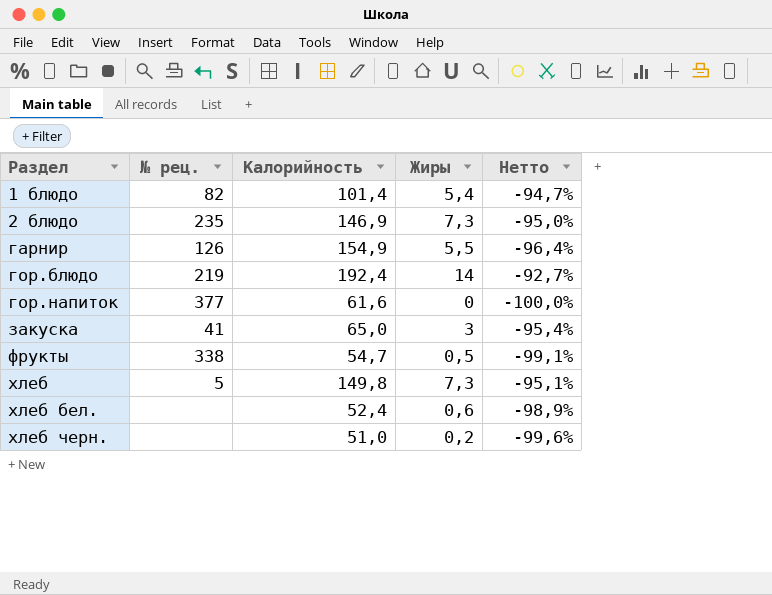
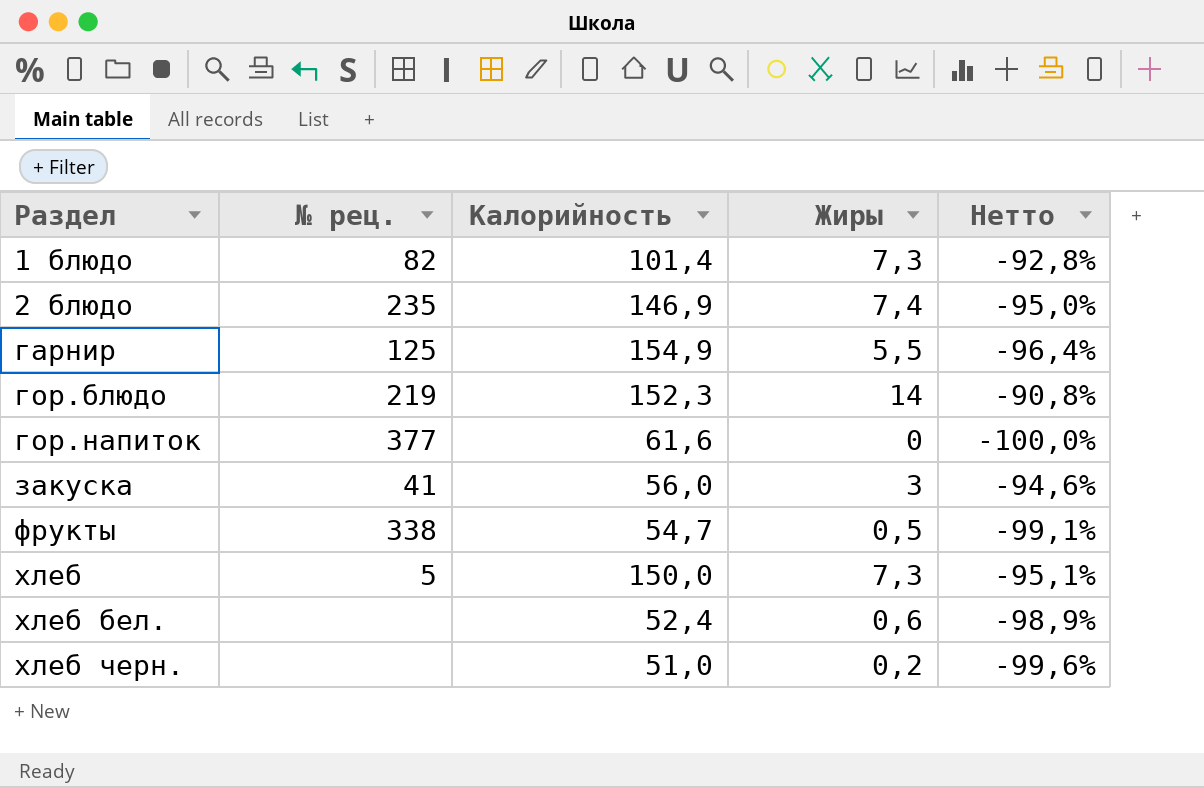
1 блюдо | Жиры: 5,4 -> 7,3
1 блюдо | Нетто: -94,7% -> -92,8%
2 блюдо | Жиры: 7,3 -> 7,4
гарнир | № рец.: 126 -> 125
гор.блюдо | Калорийность: 192,4 -> 152,3
гор.блюдо | Нетто: -92,7% -> -90,8%
закуска | Калорийность: 65,0 -> 56,0
закуска | Нетто: -95,4% -> -94,6%
хлеб | Калорийность: 149,8 -> 150,0

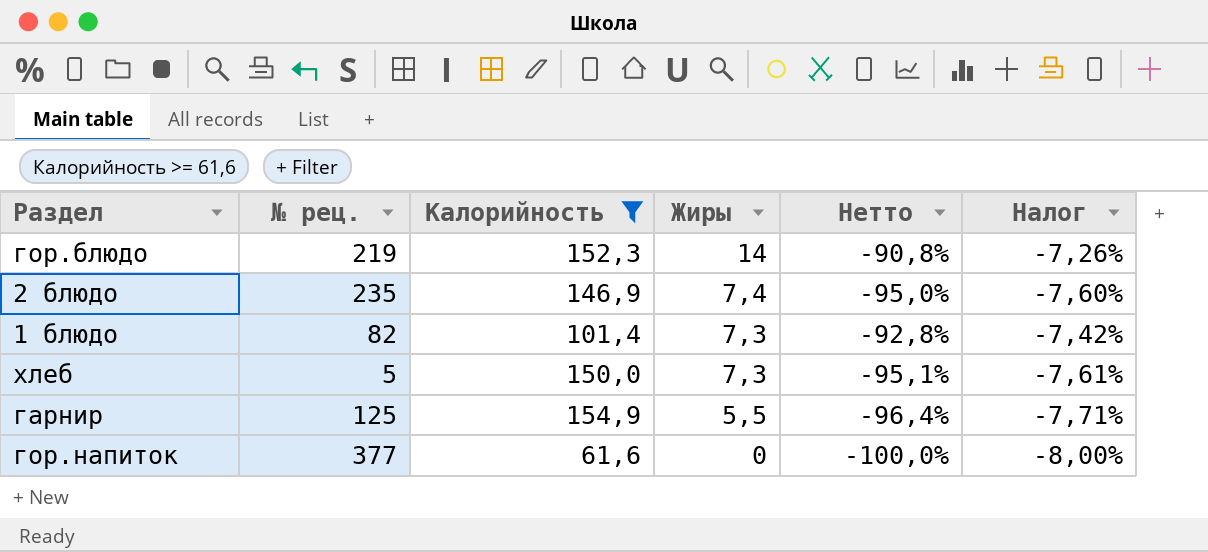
filter: none -> Калорийность >= 61,6
row order: Раздел ascending -> Жиры descending
column Налог | formula: none -> [Нетто] * 0,08

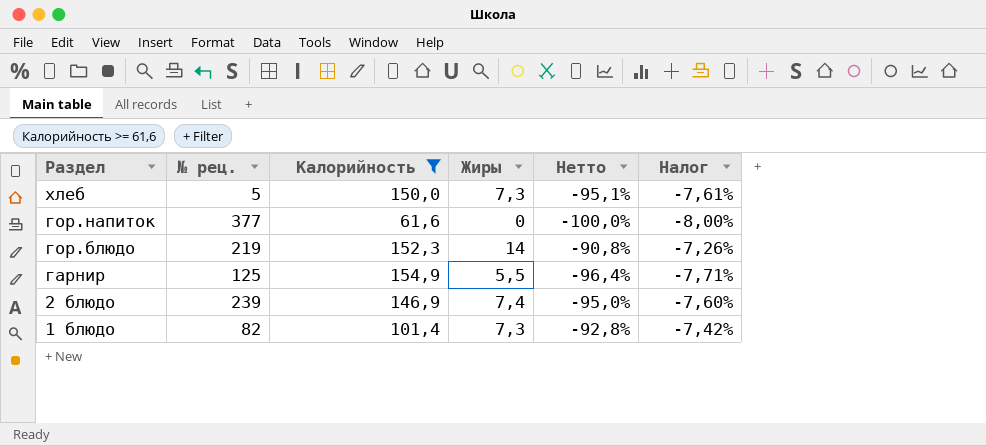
row order: Жиры descending -> Раздел descending
2 блюдо | № рец.: 235 -> 239

